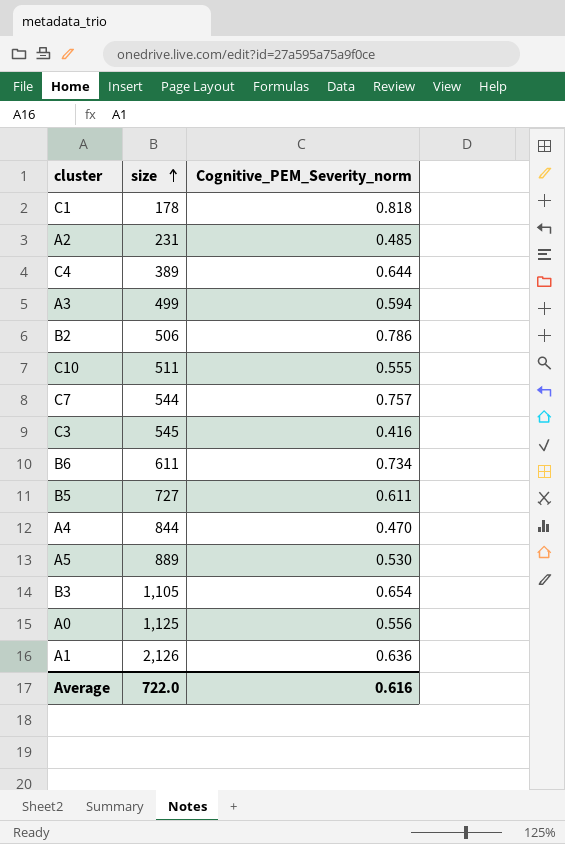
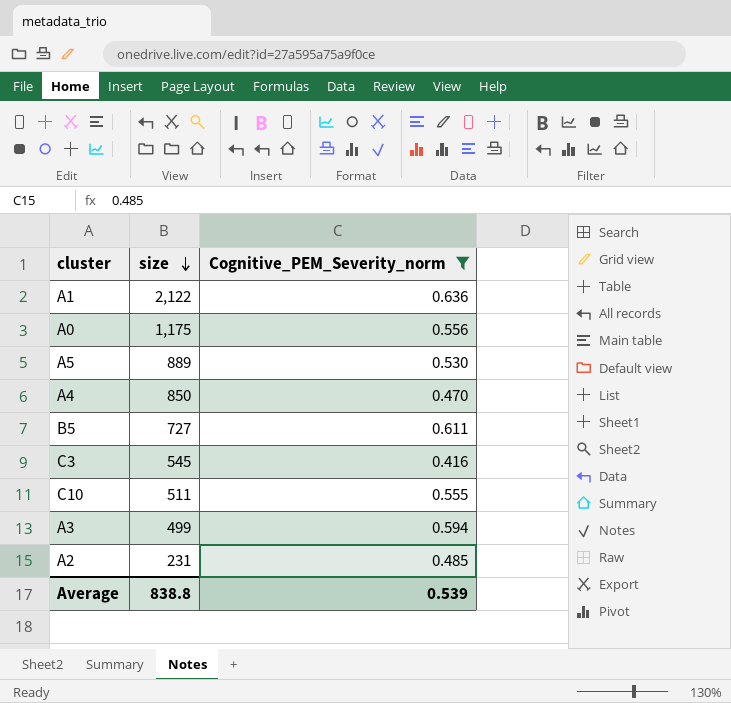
filter: none -> Cognitive_PEM_Severity_norm <= 0.636
row order: size ascending -> size descending
A1 | size: 2,126 -> 2,122
A0 | size: 1,125 -> 1,175
A4 | size: 844 -> 850
Average | size: 722.0 -> 838.8
Average | Cognitive_PEM_Severity_norm: 0.616 -> 0.539

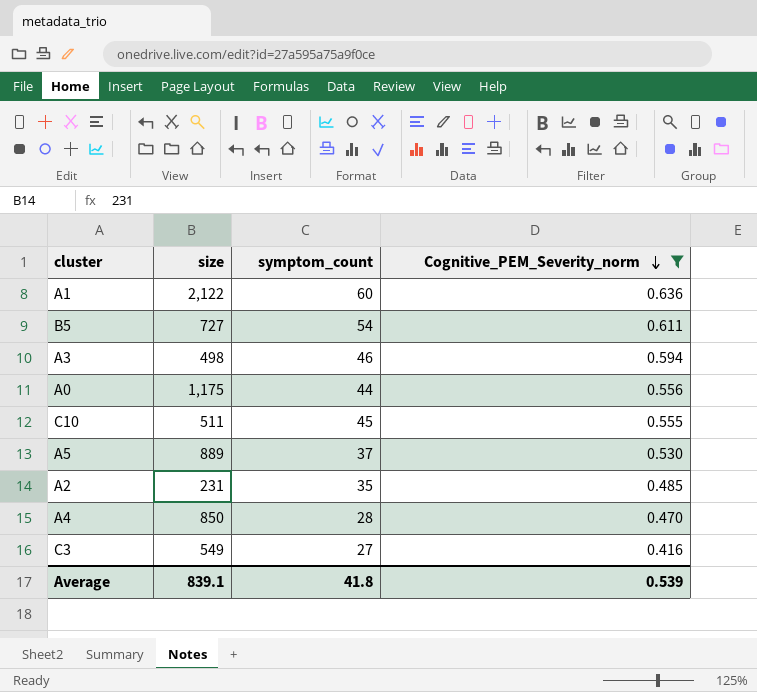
row order: size descending -> Cognitive_PEM_Severity_norm descending
column symptom_count | position: none -> 3
A3 | size: 499 -> 498
C3 | size: 545 -> 549
Average | size: 838.8 -> 839.1

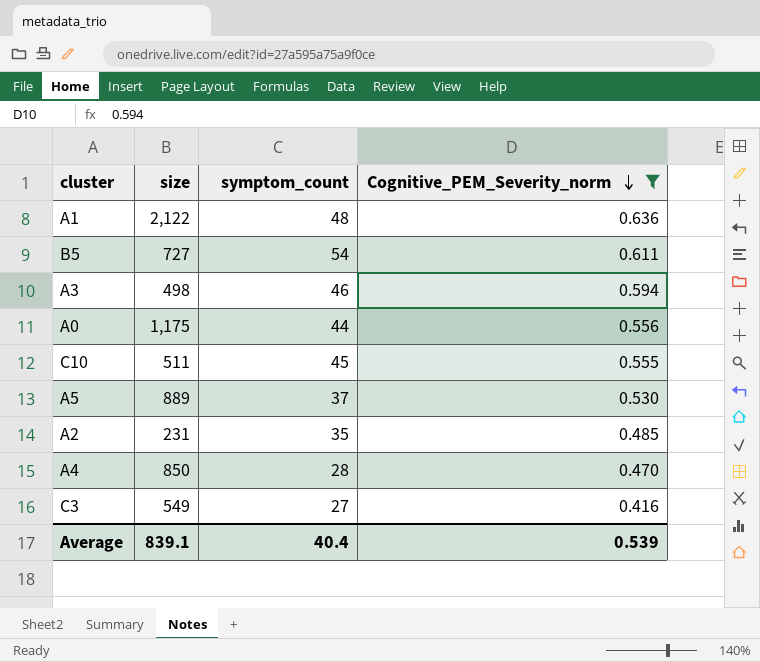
A1 | symptom_count: 60 -> 48
Average | symptom_count: 41.8 -> 40.4

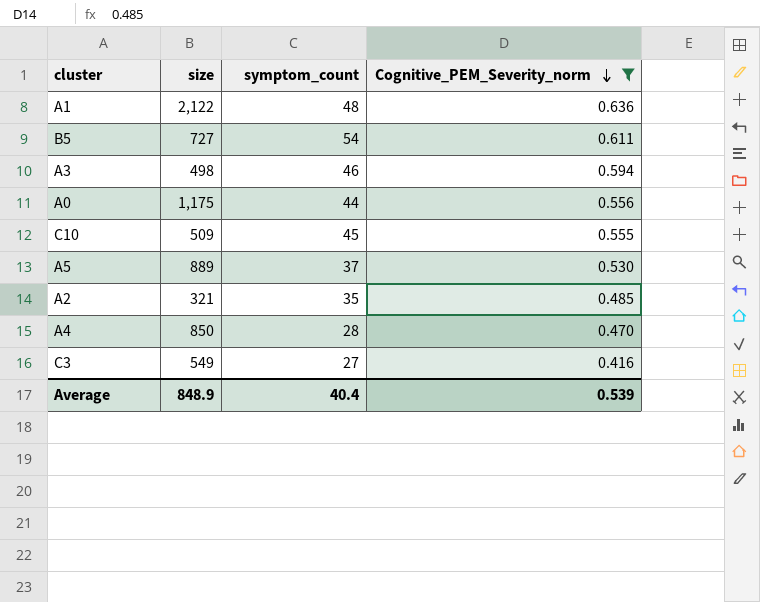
C10 | size: 511 -> 509
A2 | size: 231 -> 321
Average | size: 839.1 -> 848.9

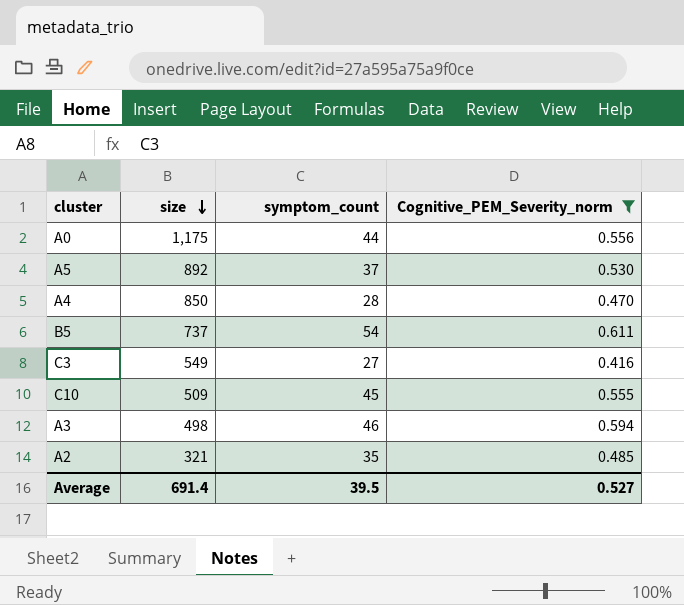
row order: Cognitive_PEM_Severity_norm descending -> size descending
row A1: 2,122 | 48 | 0.636 -> none
A5 | size: 889 -> 892
B5 | size: 727 -> 737
Average | size: 848.9 -> 691.4
Average | symptom_count: 40.4 -> 39.5
Average | Cognitive_PEM_Severity_norm: 0.539 -> 0.527

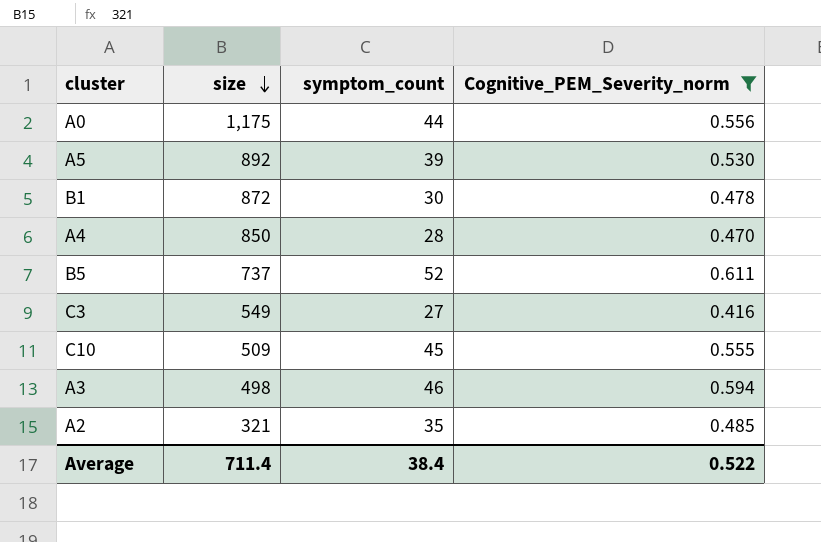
A5 | symptom_count: 37 -> 39
row B1: none -> 872 | 30 | 0.478
B5 | symptom_count: 54 -> 52
Average | size: 691.4 -> 711.4
Average | symptom_count: 39.5 -> 38.4
Average | Cognitive_PEM_Severity_norm: 0.527 -> 0.522

